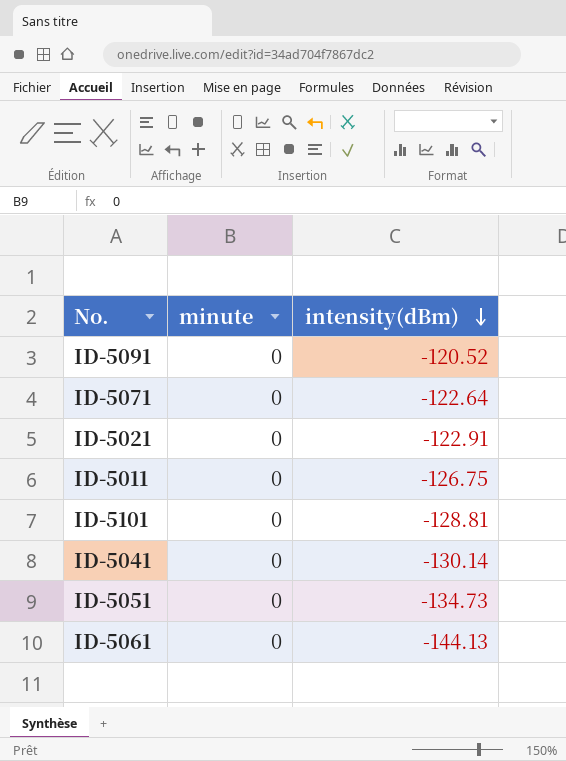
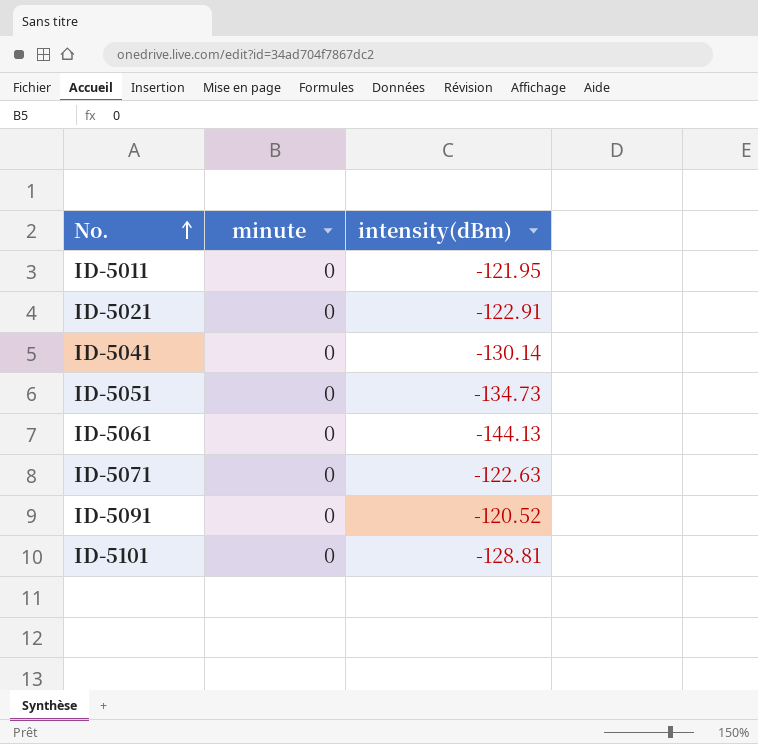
row order: intensity(dBm) descending -> No. ascending
ID-5011 | intensity(dBm): -126.75 -> -121.95
ID-5071 | intensity(dBm): -122.64 -> -122.63

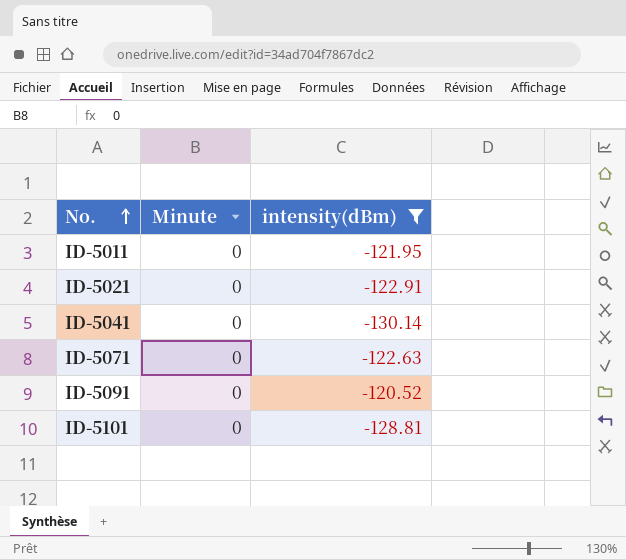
filter: none -> intensity(dBm) >= -130.14
column name: minute -> Minute

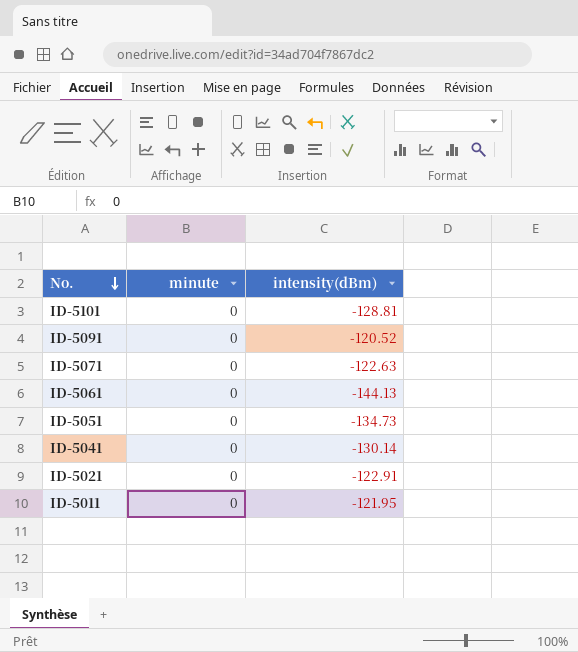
filter: intensity(dBm) >= -130.14 -> none
row order: No. ascending -> No. descending
column name: Minute -> minute

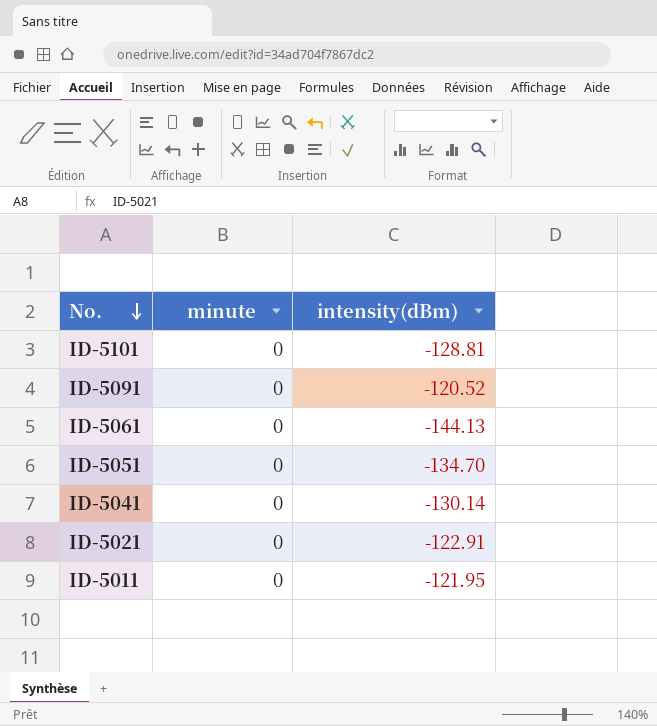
row ID-5071: 0 | -122.63 -> none
ID-5051 | intensity(dBm): -134.73 -> -134.70

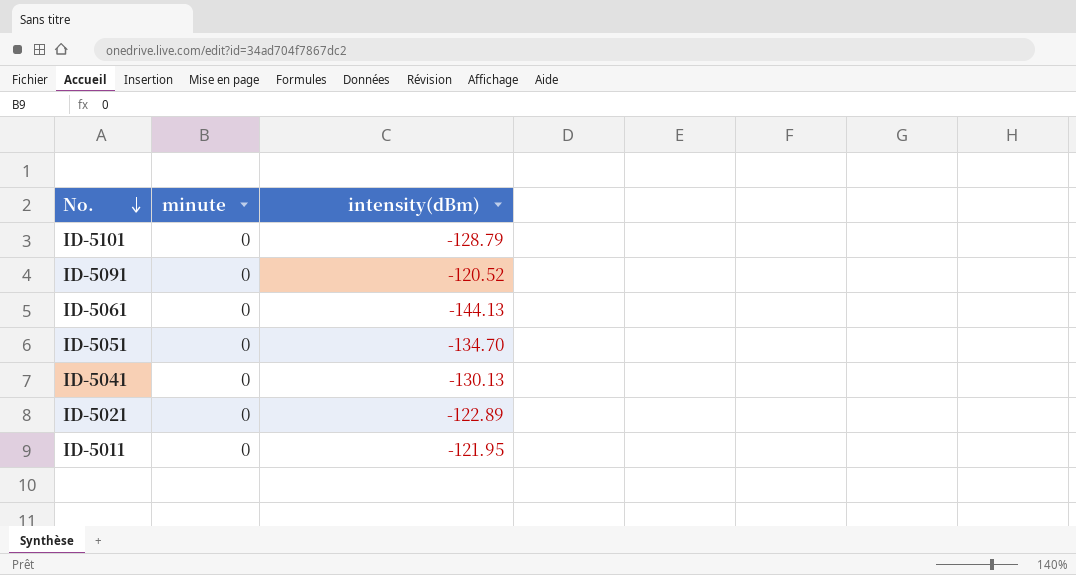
ID-5101 | intensity(dBm): -128.81 -> -128.79
ID-5041 | intensity(dBm): -130.14 -> -130.13
ID-5021 | intensity(dBm): -122.91 -> -122.89

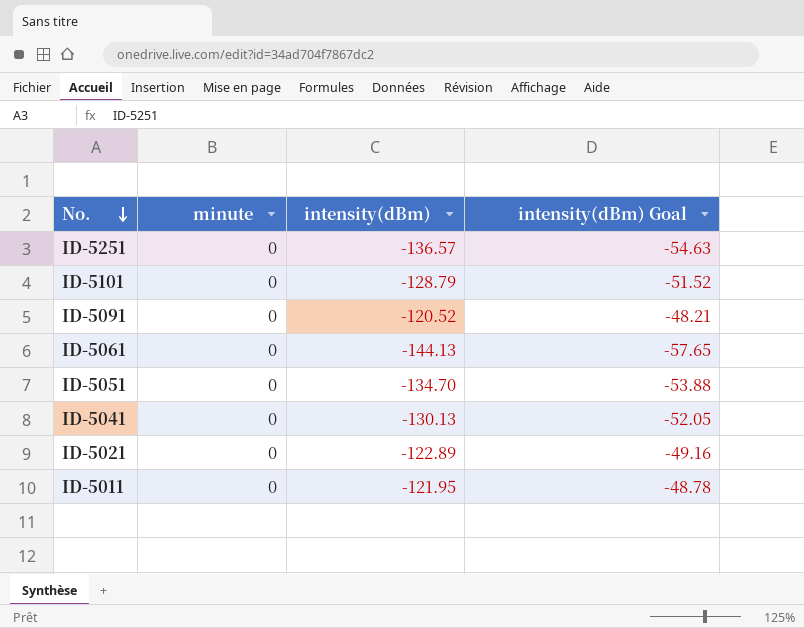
column intensity(dBm) Goal | formula: none -> [intensity(dBm)] * 0.4
row ID-5251: none -> 0 | -136.57 | -54.63

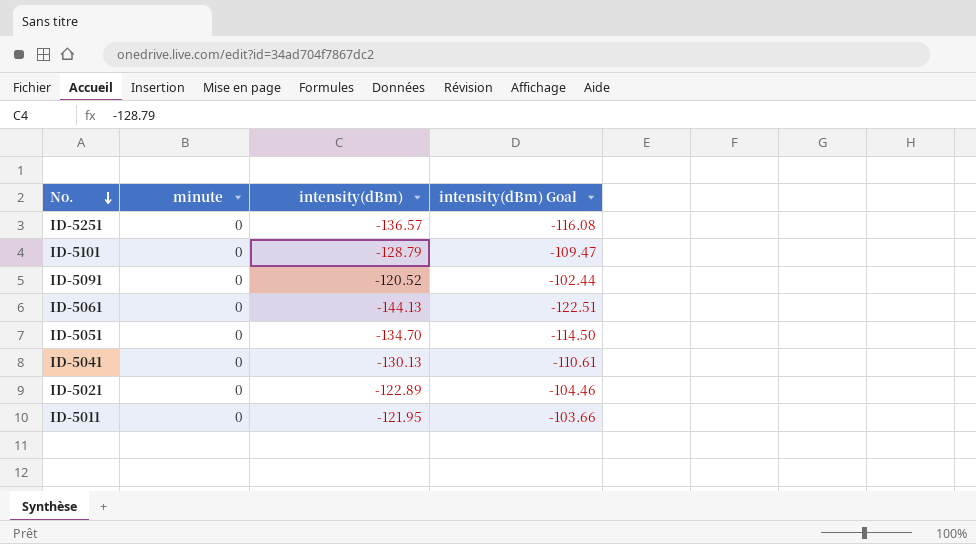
column intensity(dBm) Goal | formula: [intensity(dBm)] * 0.4 -> [intensity(dBm)] * 0.85

